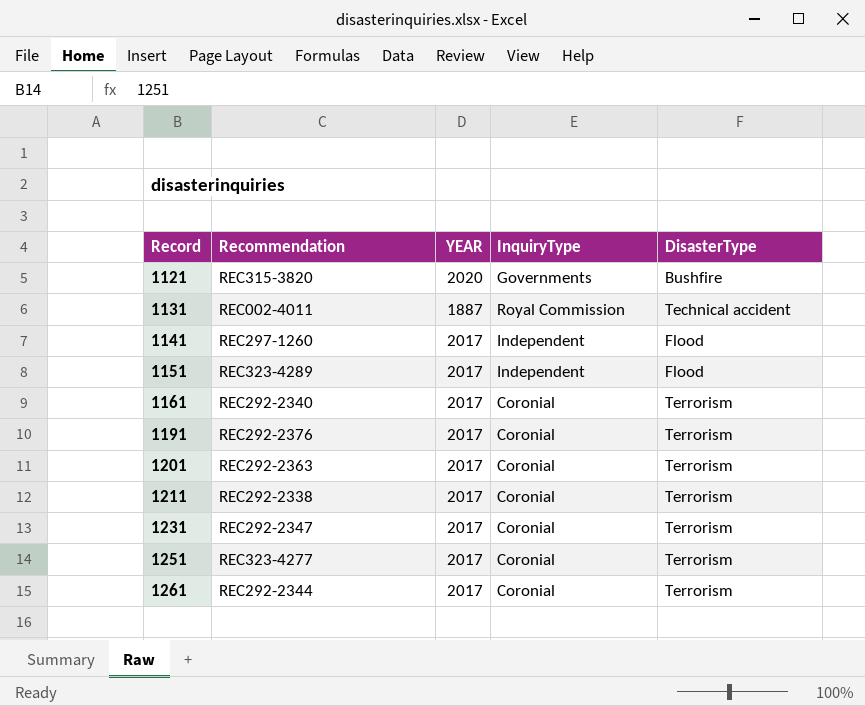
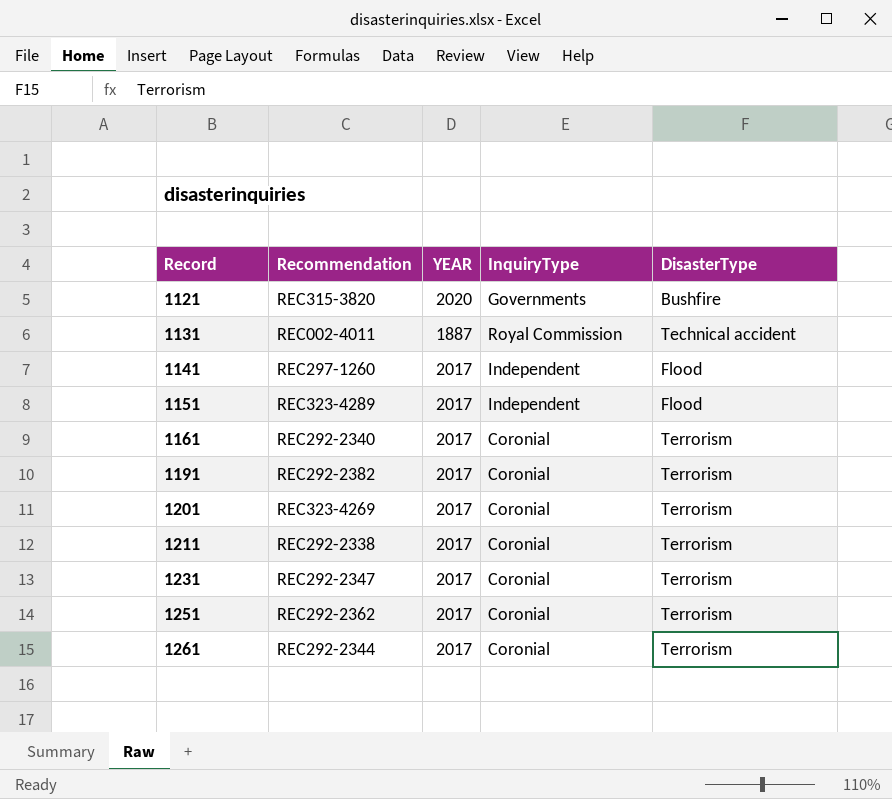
1191 | Recommendation: REC292-2376 -> REC292-2382
1201 | Recommendation: REC292-2363 -> REC323-4269
1251 | Recommendation: REC323-4277 -> REC292-2362

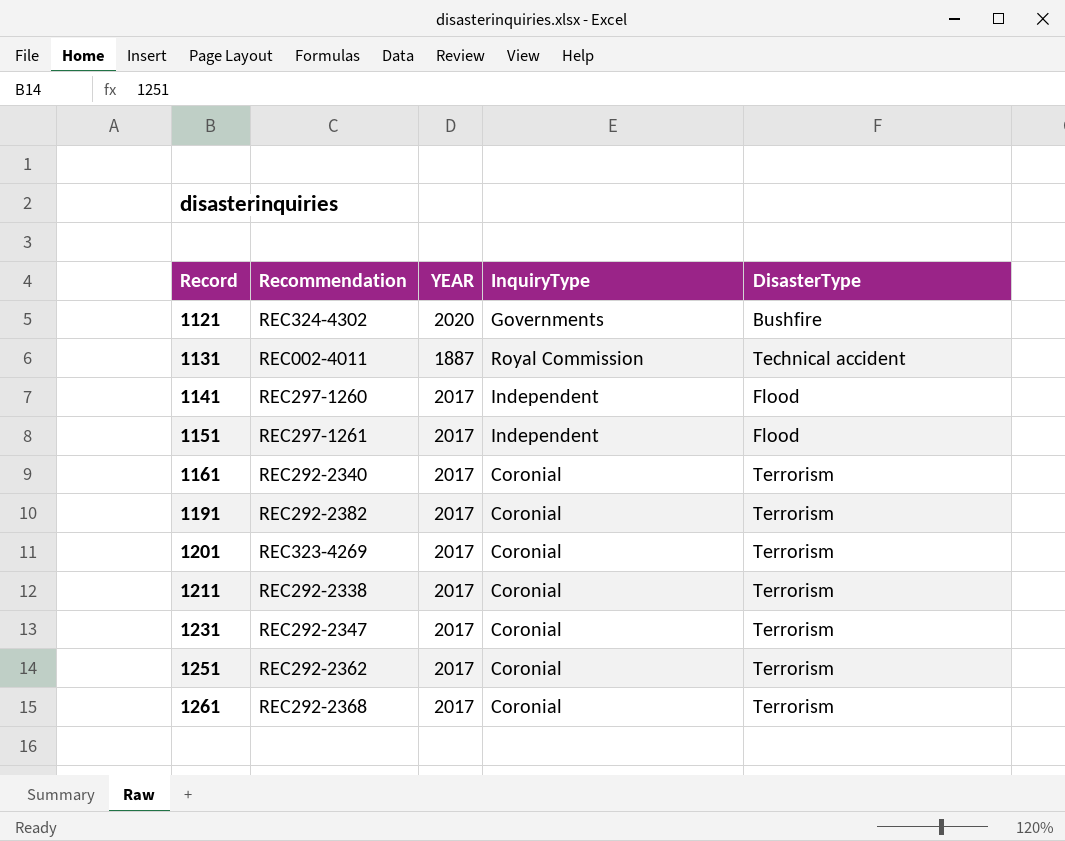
1121 | Recommendation: REC315-3820 -> REC324-4302
1151 | Recommendation: REC323-4289 -> REC297-1261
1261 | Recommendation: REC292-2344 -> REC292-2368

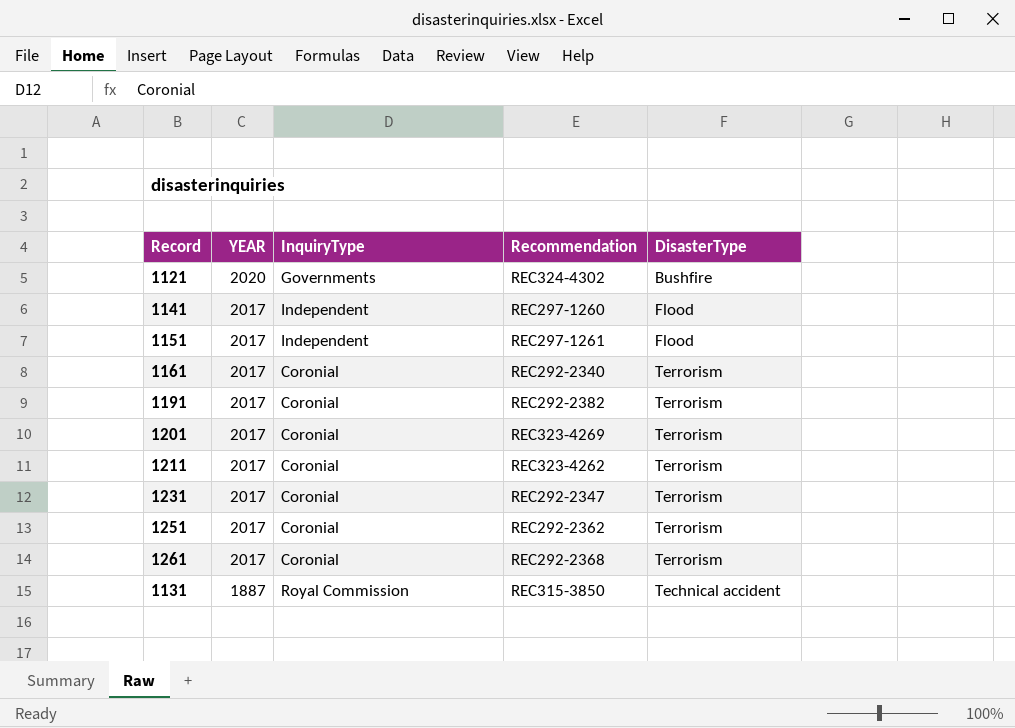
row order: Record ascending -> YEAR descending
column Recommendation | position: 2 -> 4
1211 | Recommendation: REC292-2338 -> REC323-4262
1131 | Recommendation: REC002-4011 -> REC315-3850

